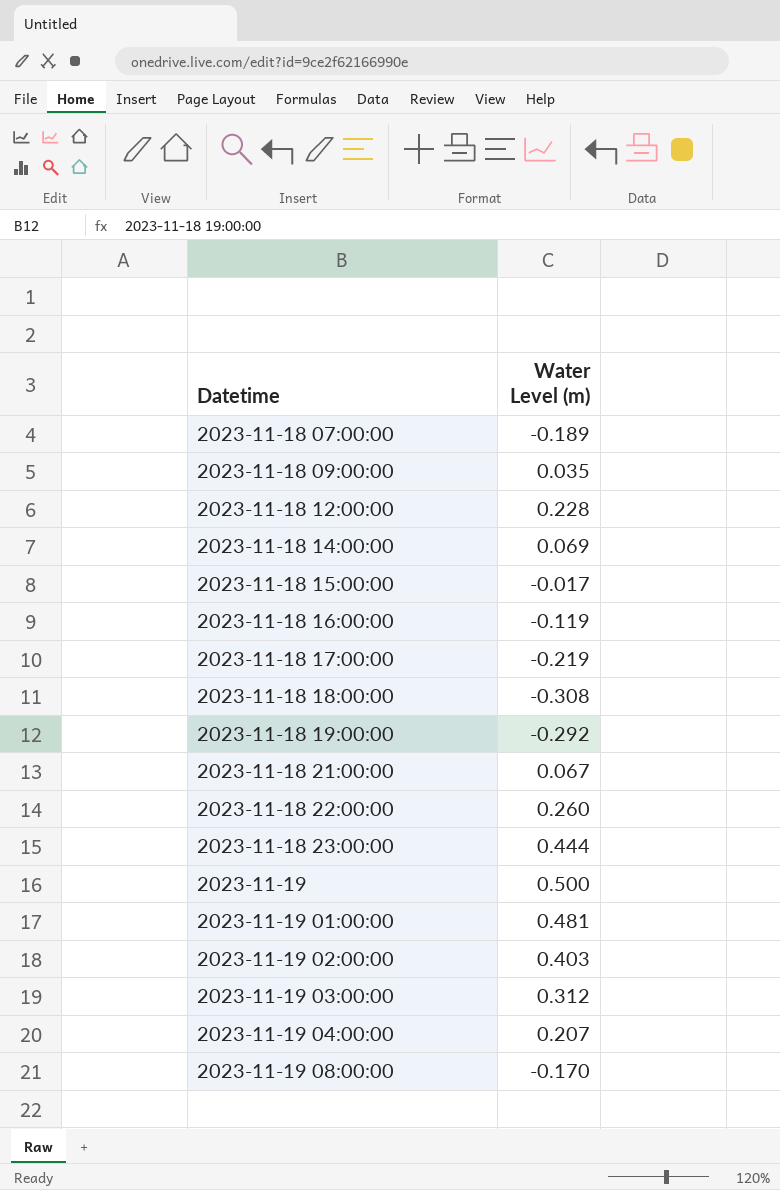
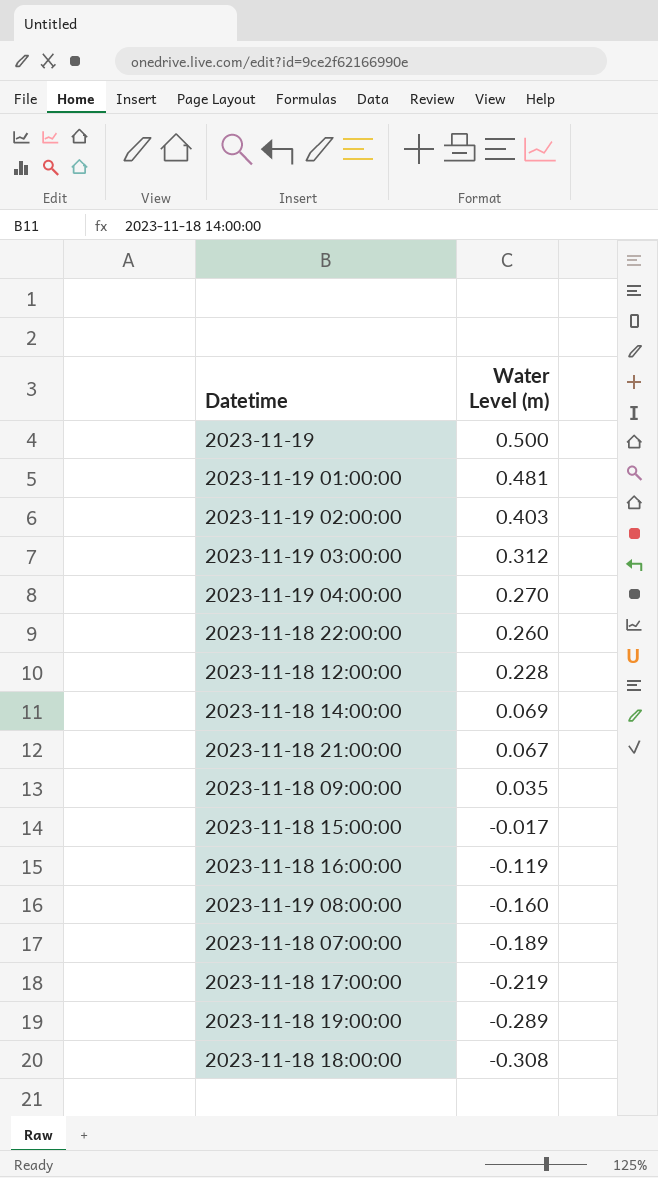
row order: Datetime ascending -> Water Level (m) descending
row 2023-11-18 23:00:00: 0.444 -> none
2023-11-19 04:00:00 | Water Level (m): 0.207 -> 0.270
2023-11-19 08:00:00 | Water Level (m): -0.170 -> -0.160
2023-11-18 19:00:00 | Water Level (m): -0.292 -> -0.289

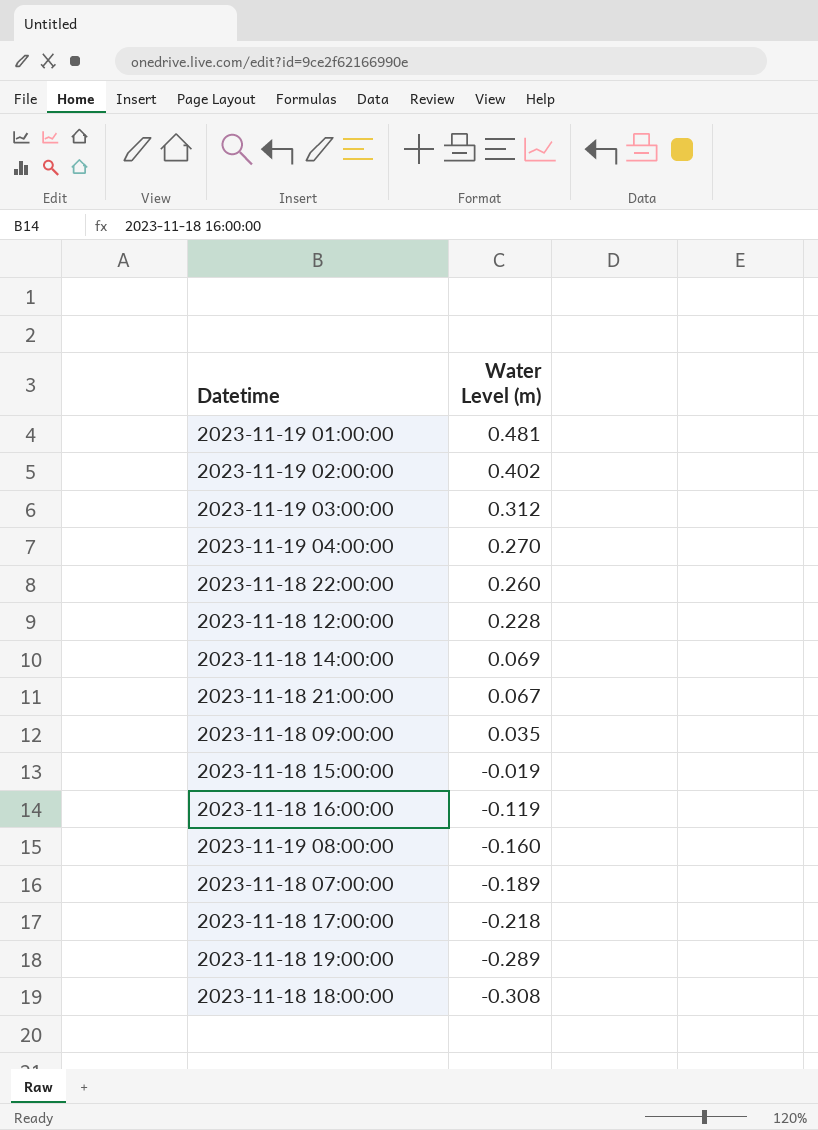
row 2023-11-19: 0.500 -> none
2023-11-19 02:00:00 | Water Level (m): 0.403 -> 0.402
2023-11-18 15:00:00 | Water Level (m): -0.017 -> -0.019
2023-11-18 17:00:00 | Water Level (m): -0.219 -> -0.218

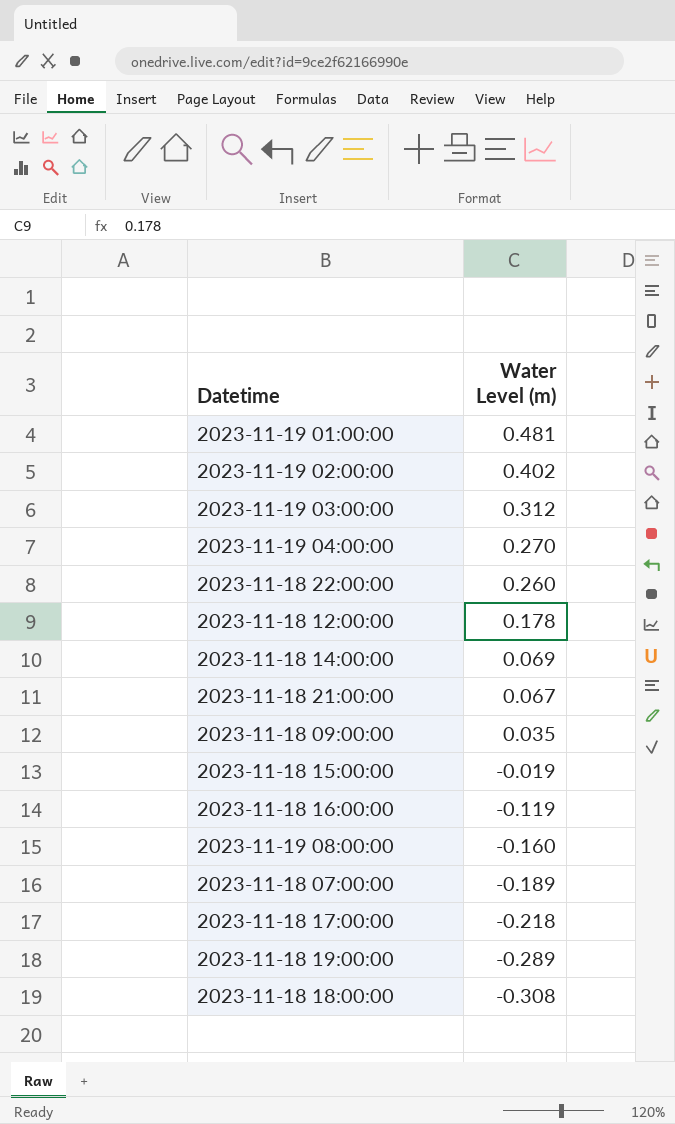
2023-11-18 12:00:00 | Water Level (m): 0.228 -> 0.178

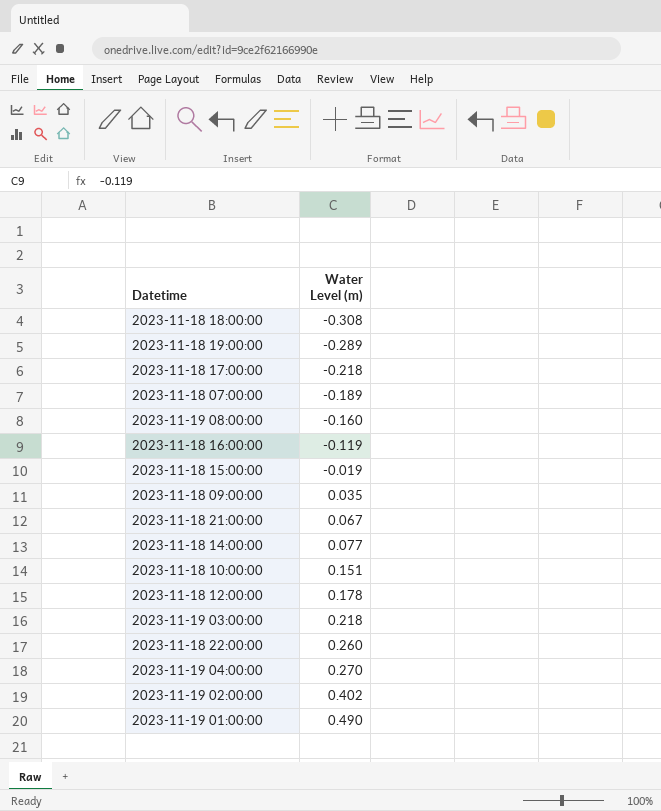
row order: Water Level (m) descending -> Water Level (m) ascending
2023-11-18 14:00:00 | Water Level (m): 0.069 -> 0.077
row 2023-11-18 10:00:00: none -> 0.151
2023-11-19 03:00:00 | Water Level (m): 0.312 -> 0.218
2023-11-19 01:00:00 | Water Level (m): 0.481 -> 0.490

